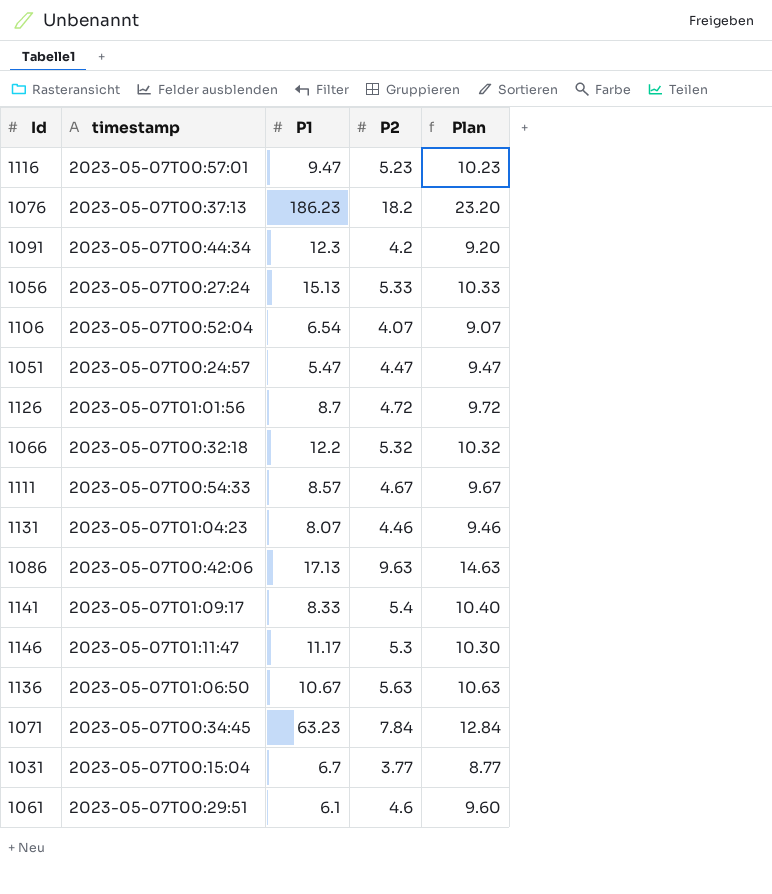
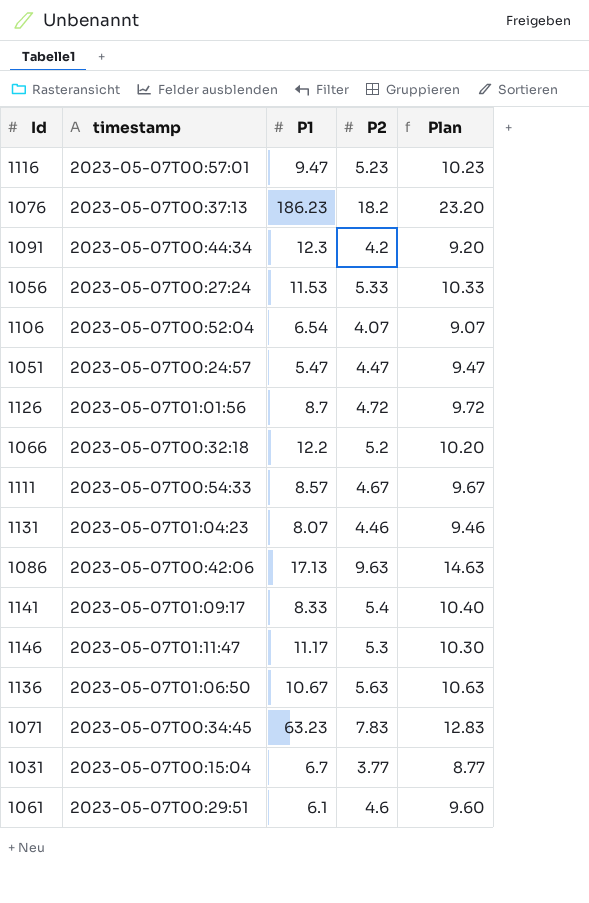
1056 | P1: 15.13 -> 11.53
1066 | P2: 5.32 -> 5.2
1066 | Plan: 10.32 -> 10.20
1071 | P2: 7.84 -> 7.83
1071 | Plan: 12.84 -> 12.83

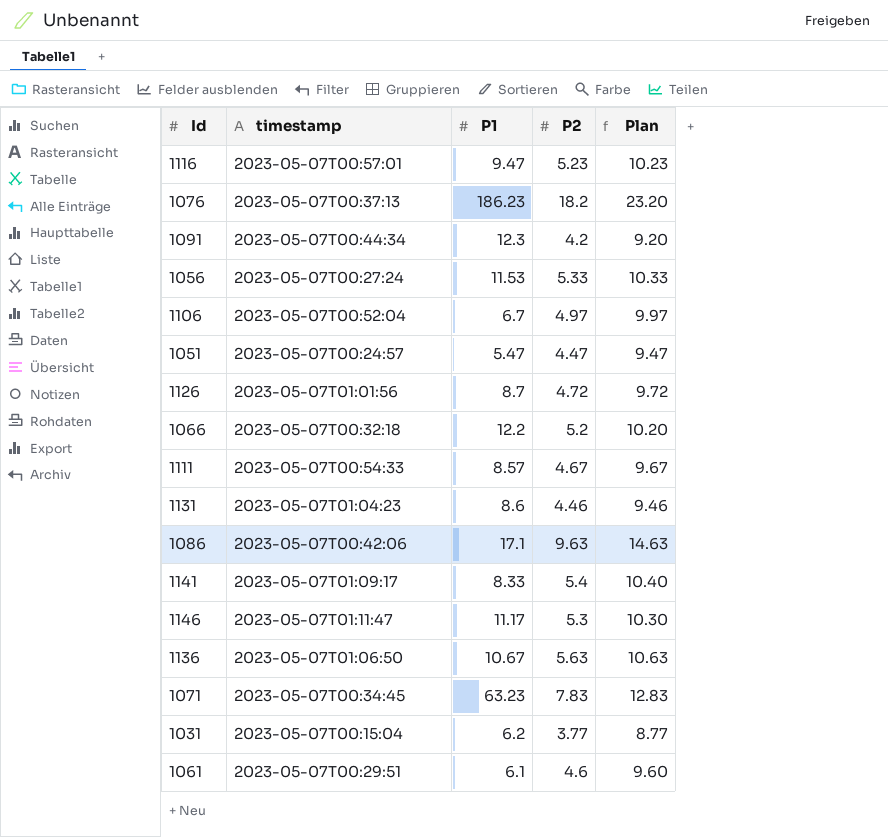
1106 | P1: 6.54 -> 6.7
1106 | P2: 4.07 -> 4.97
1106 | Plan: 9.07 -> 9.97
1131 | P1: 8.07 -> 8.6
1086 | P1: 17.13 -> 17.1
1031 | P1: 6.7 -> 6.2

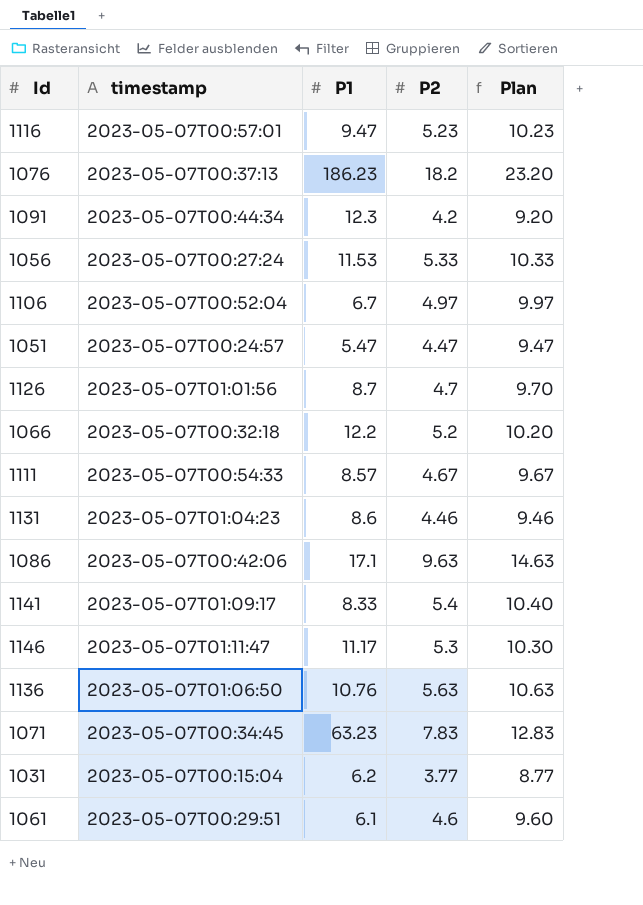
1126 | P2: 4.72 -> 4.7
1126 | Plan: 9.72 -> 9.70
1136 | P1: 10.67 -> 10.76

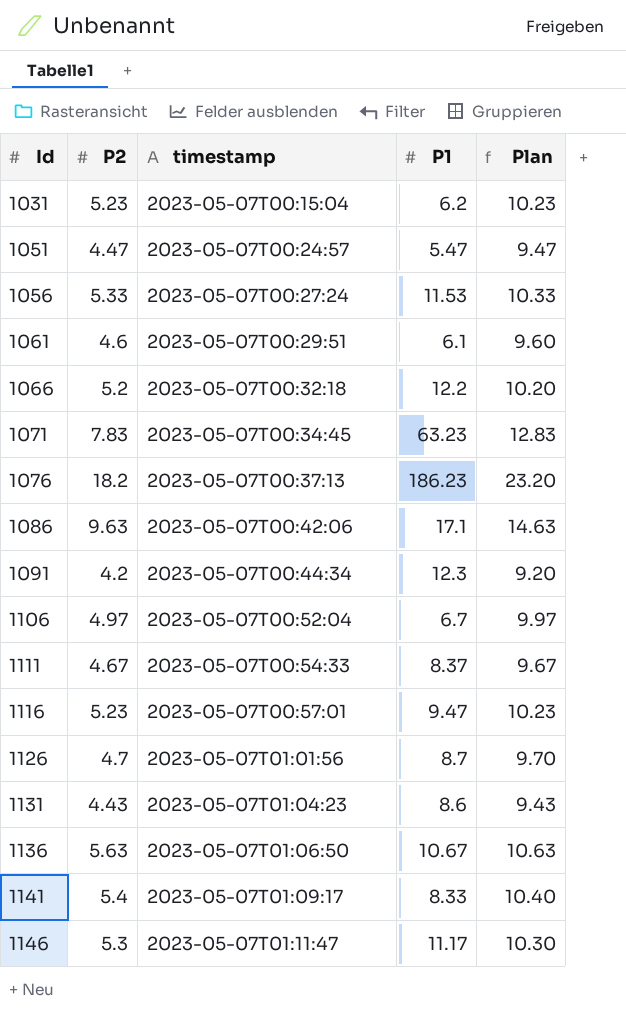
row order: none -> Id ascending
column P2 | position: 4 -> 2
1031 | P2: 3.77 -> 5.23
1031 | Plan: 8.77 -> 10.23
1111 | P1: 8.57 -> 8.37
1131 | P2: 4.46 -> 4.43
1131 | Plan: 9.46 -> 9.43
1136 | P1: 10.76 -> 10.67

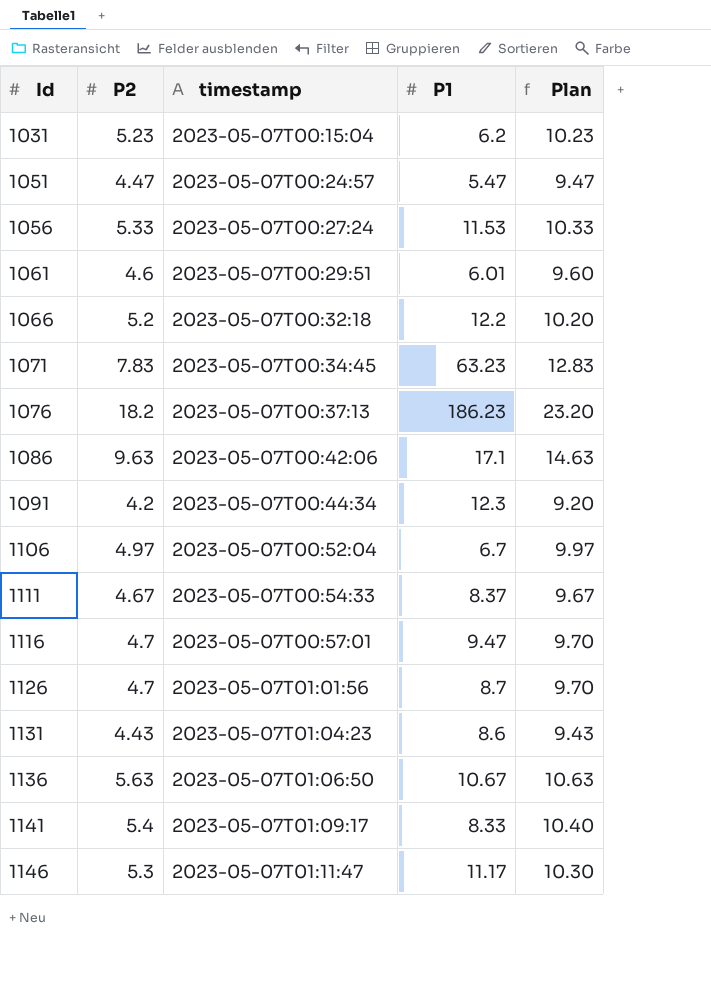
1061 | P1: 6.1 -> 6.01
1116 | P2: 5.23 -> 4.7
1116 | Plan: 10.23 -> 9.70

